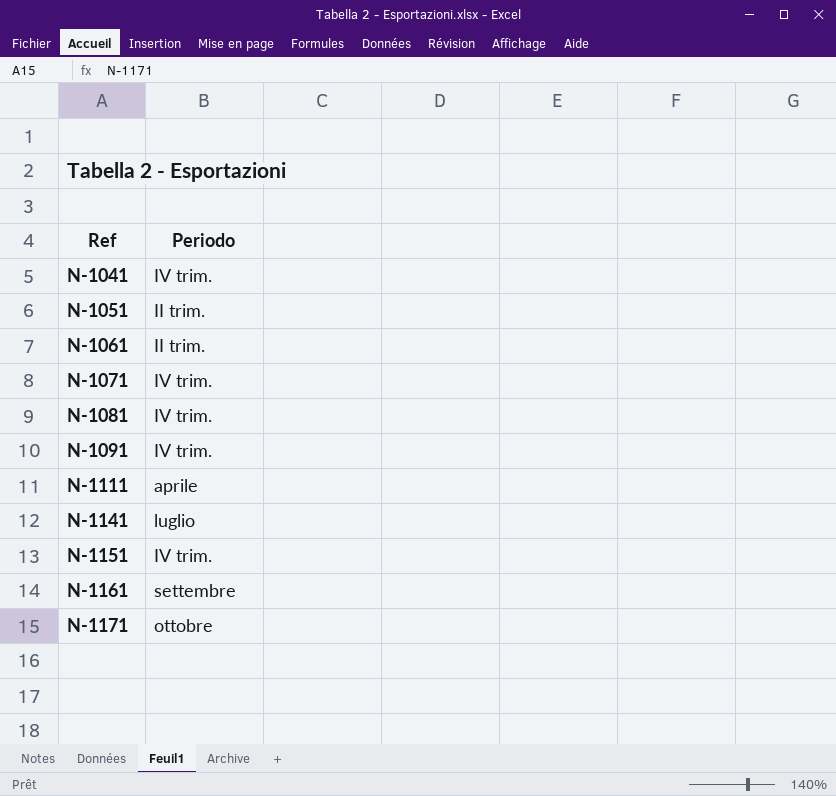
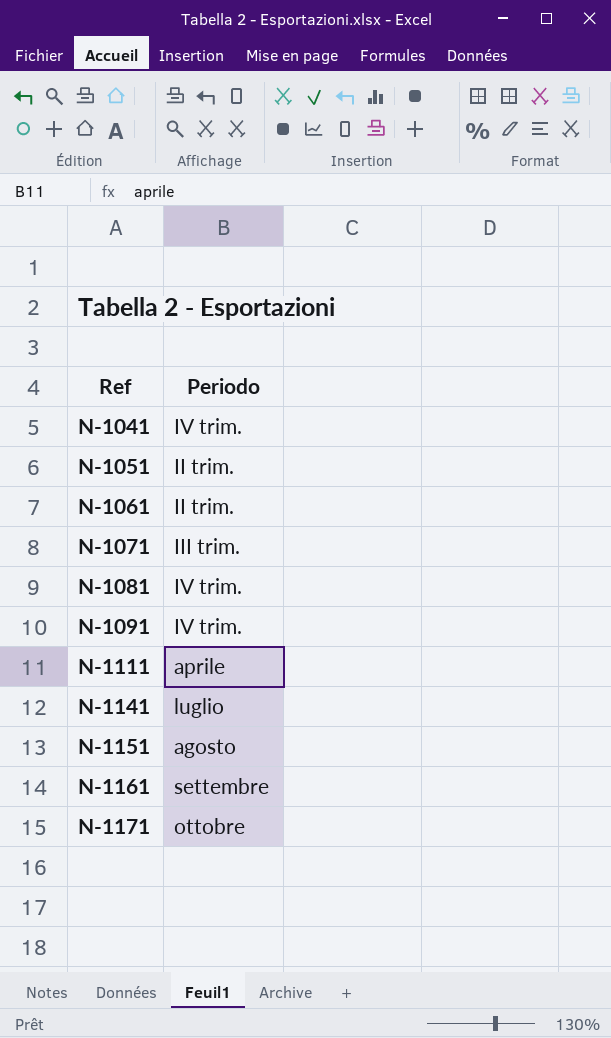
N-1071 | Periodo: IV trim. -> III trim.
N-1151 | Periodo: IV trim. -> agosto

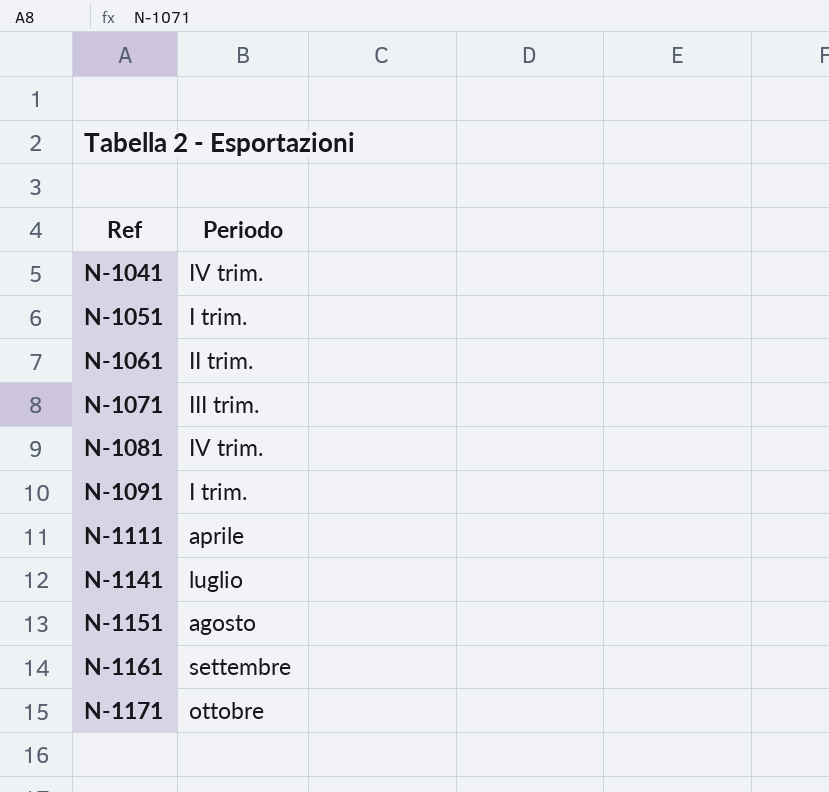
N-1051 | Periodo: II trim. -> I trim.
N-1091 | Periodo: IV trim. -> I trim.

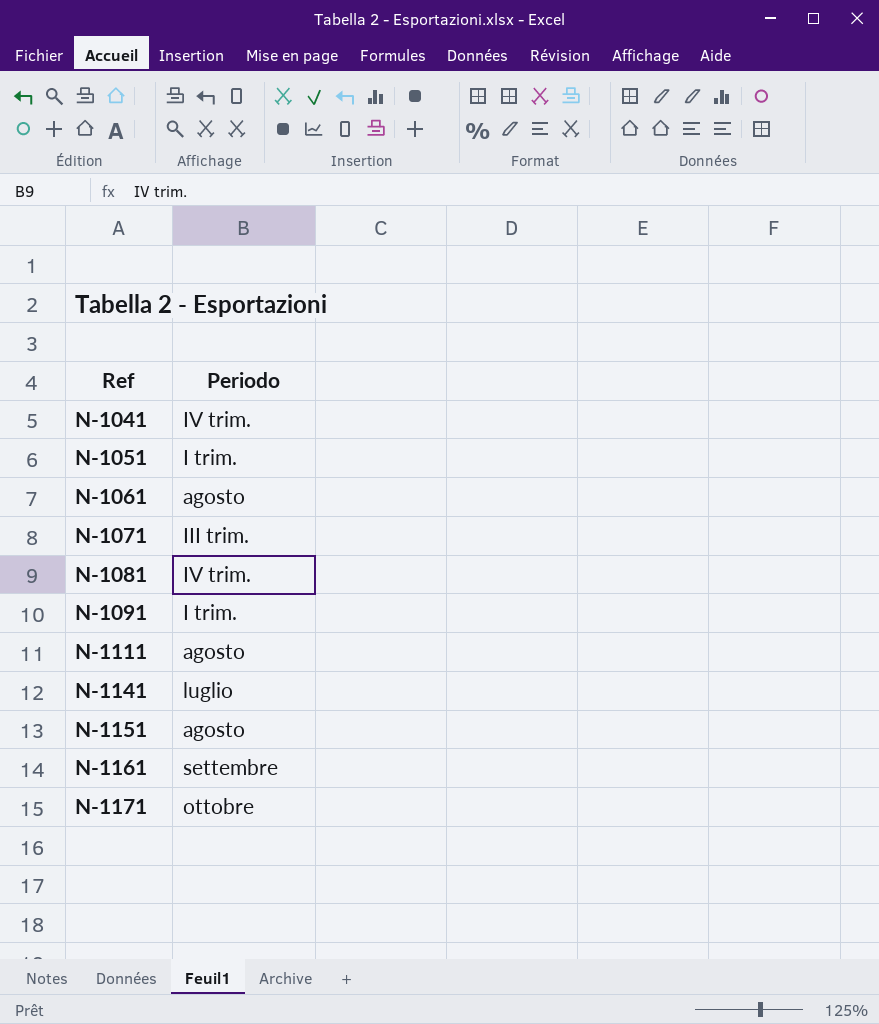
N-1061 | Periodo: II trim. -> agosto
N-1111 | Periodo: aprile -> agosto

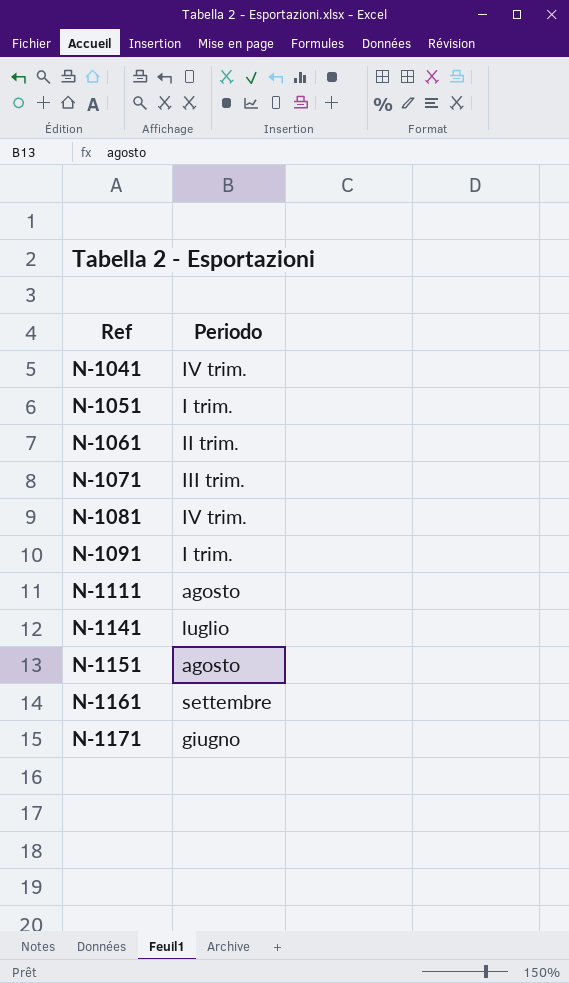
N-1061 | Periodo: agosto -> II trim.
N-1171 | Periodo: ottobre -> giugno

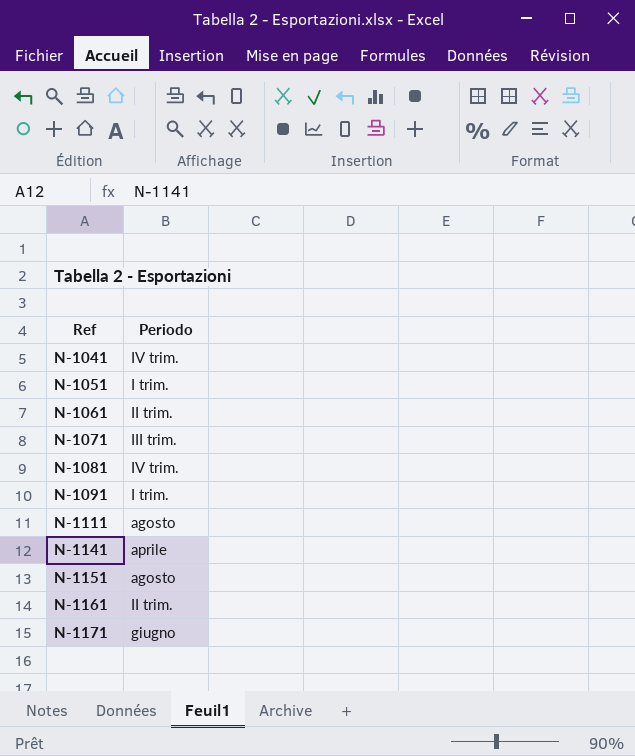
N-1141 | Periodo: luglio -> aprile
N-1161 | Periodo: settembre -> II trim.

